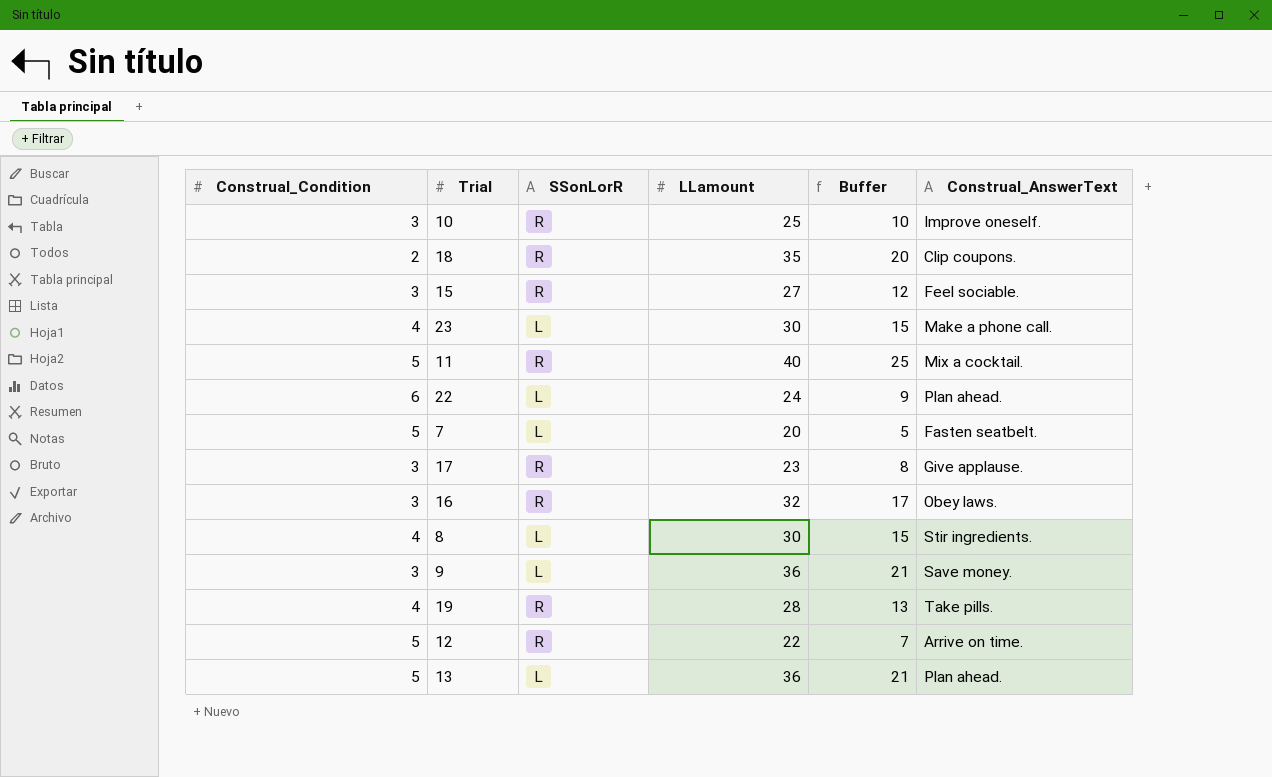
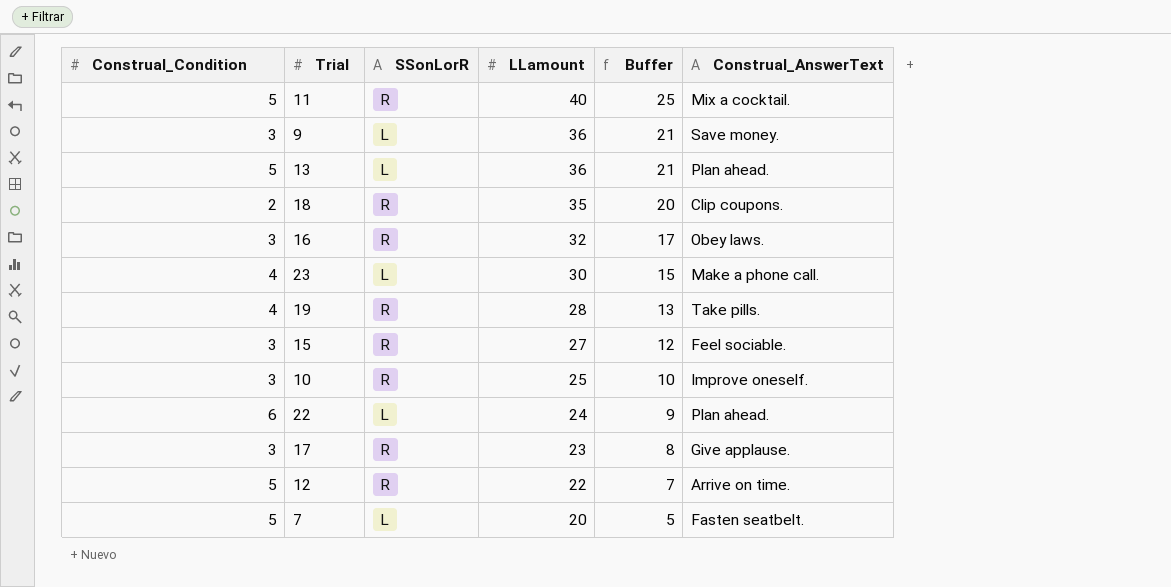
row order: none -> LLamount descending
row 8: 4 | L | 30 | 15 | Stir ingredients. -> none

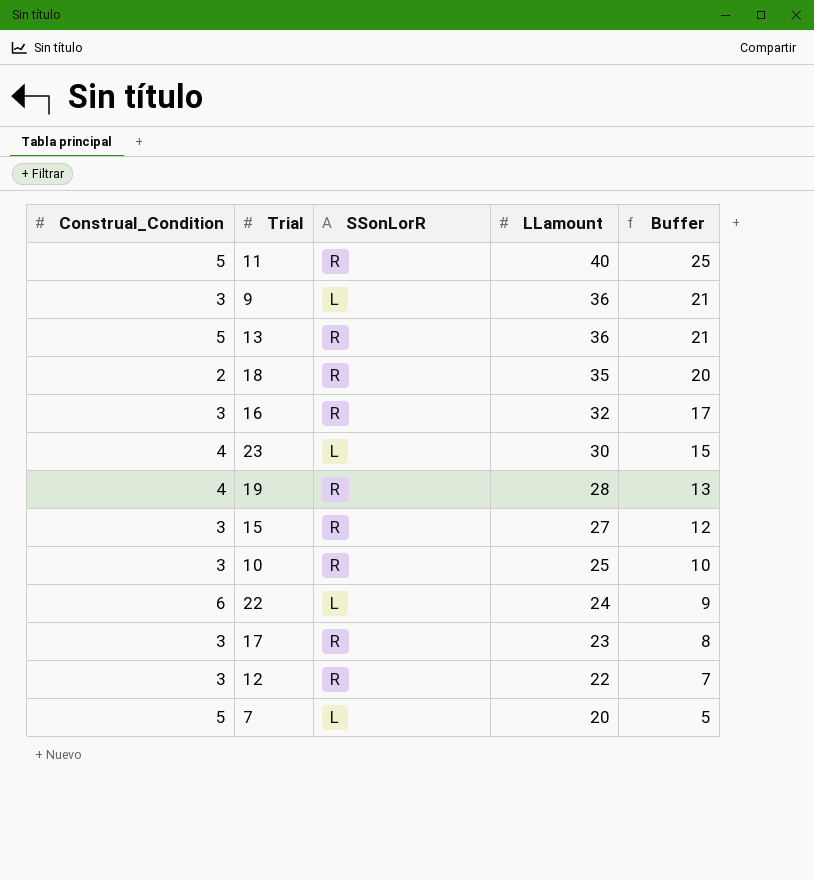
column Construal_AnswerText | position: 6 -> none
13 | SSonLorR: L -> R
12 | Construal_Condition: 5 -> 3

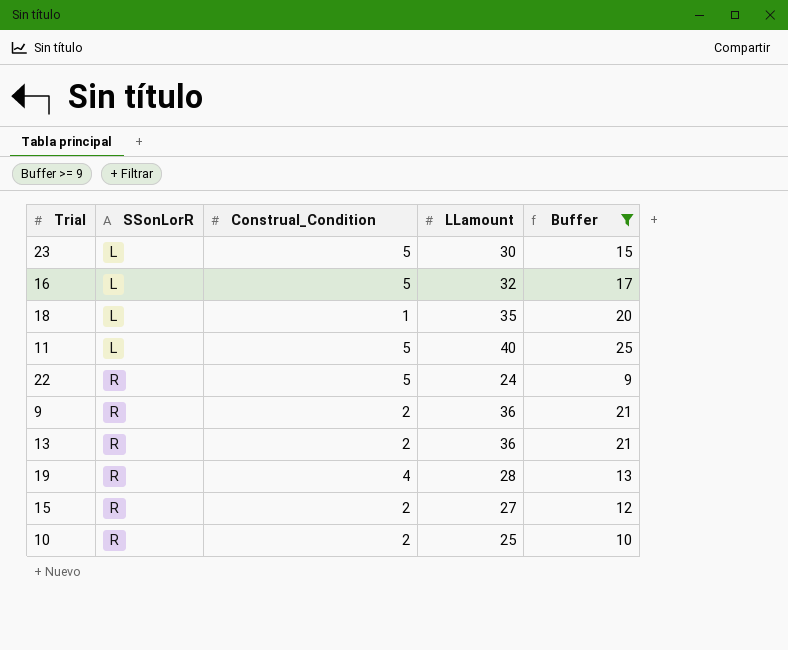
filter: none -> Buffer >= 9
row order: LLamount descending -> SSonLorR ascending
column Construal_Condition | position: 1 -> 3
23 | Construal_Condition: 4 -> 5
16 | SSonLorR: R -> L
16 | Construal_Condition: 3 -> 5
18 | SSonLorR: R -> L
18 | Construal_Condition: 2 -> 1
11 | SSonLorR: R -> L
22 | SSonLorR: L -> R
22 | Construal_Condition: 6 -> 5
9 | SSonLorR: L -> R
9 | Construal_Condition: 3 -> 2
13 | Construal_Condition: 5 -> 2
15 | Construal_Condition: 3 -> 2
10 | Construal_Condition: 3 -> 2

